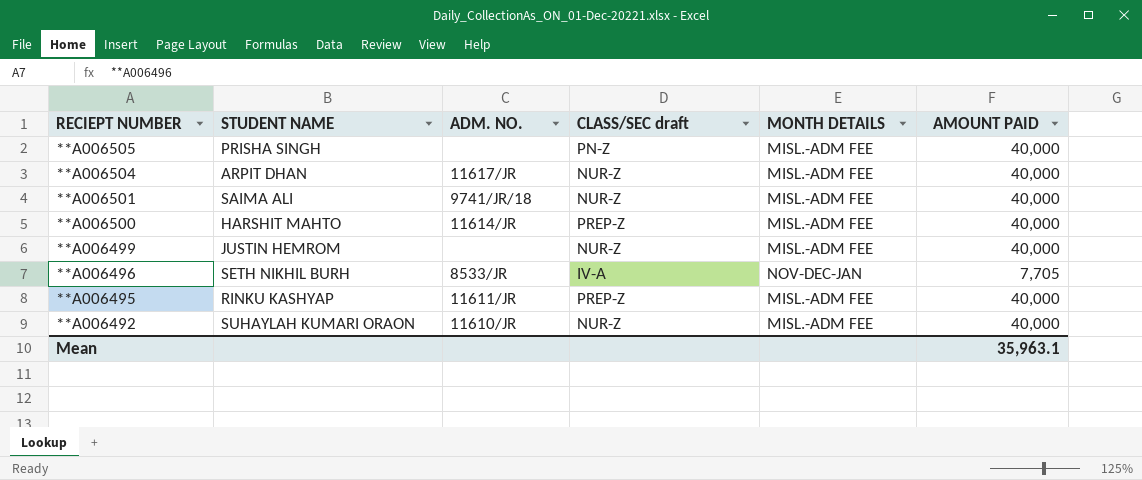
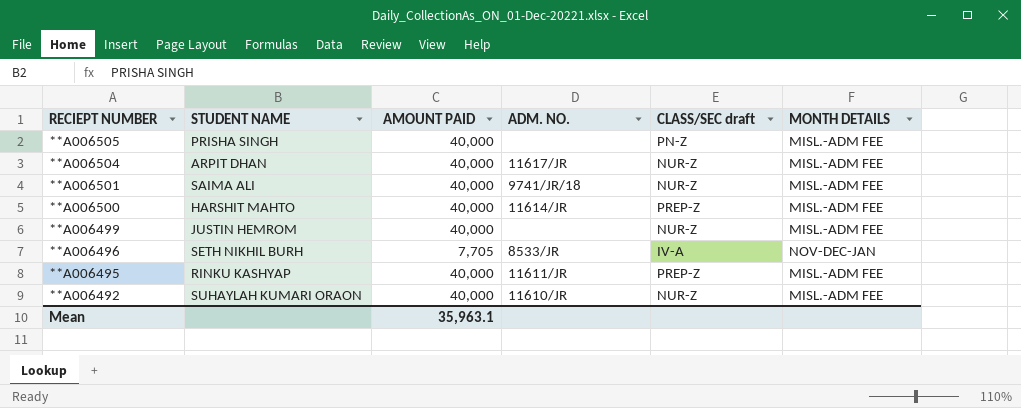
column AMOUNT PAID | position: 6 -> 3

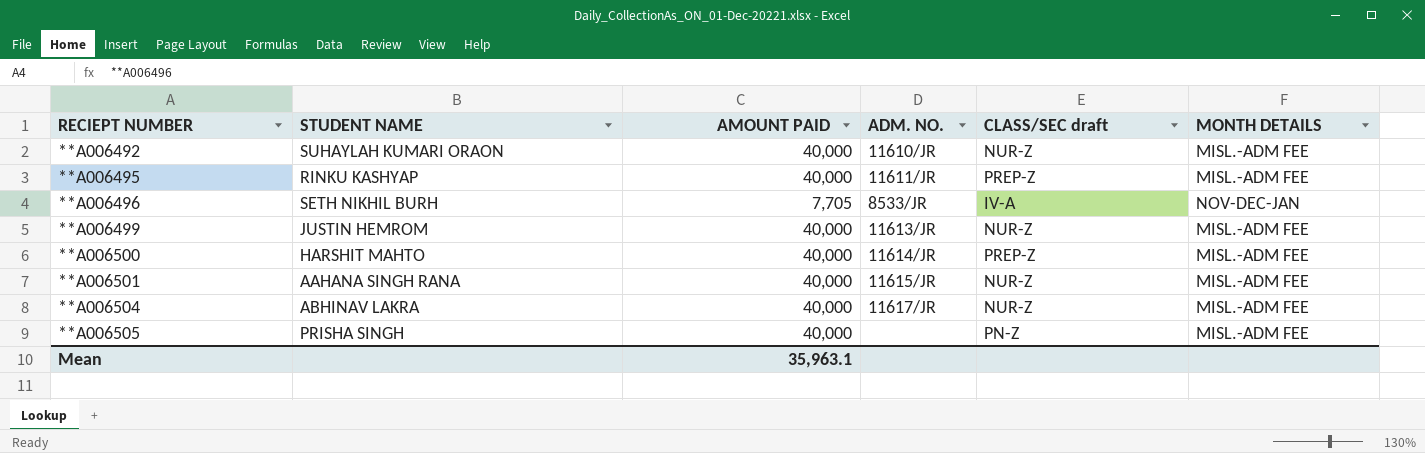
row order: RECIEPT NUMBER descending -> RECIEPT NUMBER ascending
**A006499 | ADM. NO.: none -> 11613/JR
**A006501 | STUDENT NAME: SAIMA ALI -> AAHANA SINGH RANA
**A006501 | ADM. NO.: 9741/JR/18 -> 11615/JR
**A006504 | STUDENT NAME: ARPIT DHAN -> ABHINAV LAKRA

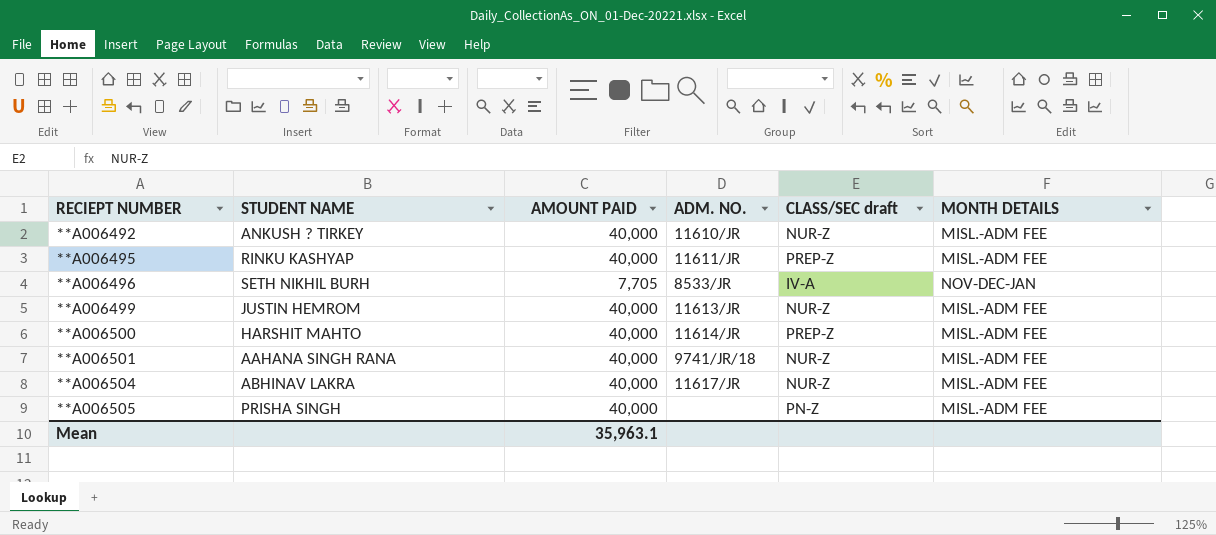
**A006492 | STUDENT NAME: SUHAYLAH KUMARI ORAON -> ANKUSH ? TIRKEY
**A006501 | ADM. NO.: 11615/JR -> 9741/JR/18

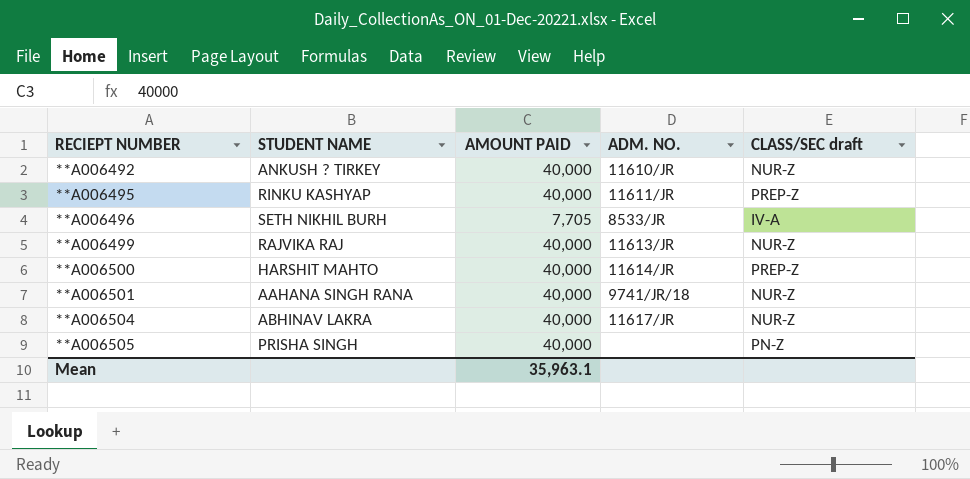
column MONTH DETAILS | position: 6 -> none
**A006499 | STUDENT NAME: JUSTIN HEMROM -> RAJVIKA RAJ

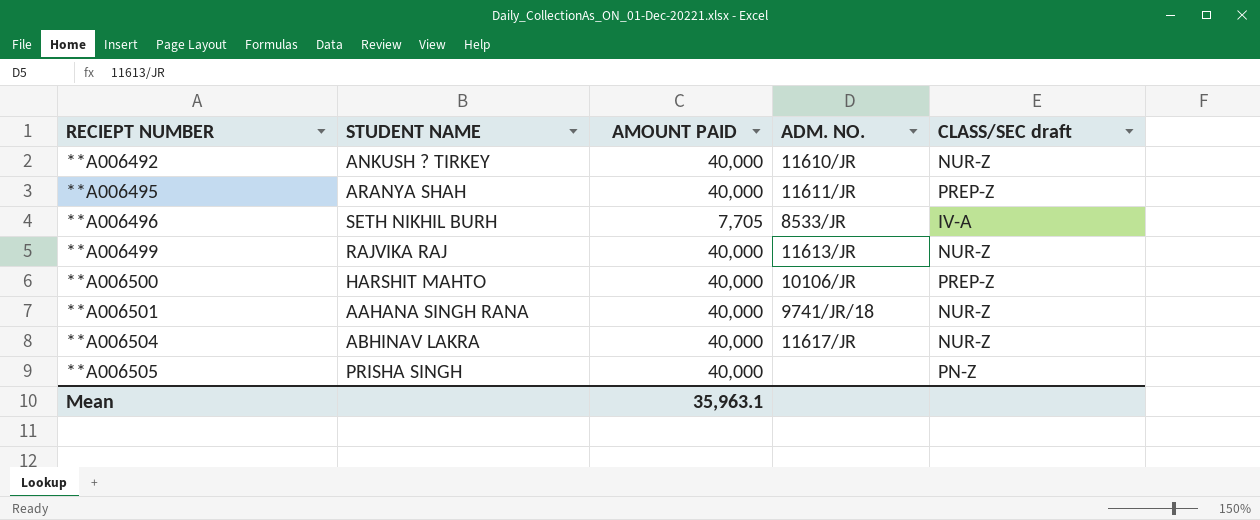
**A006495 | STUDENT NAME: RINKU KASHYAP -> ARANYA SHAH
**A006500 | ADM. NO.: 11614/JR -> 10106/JR

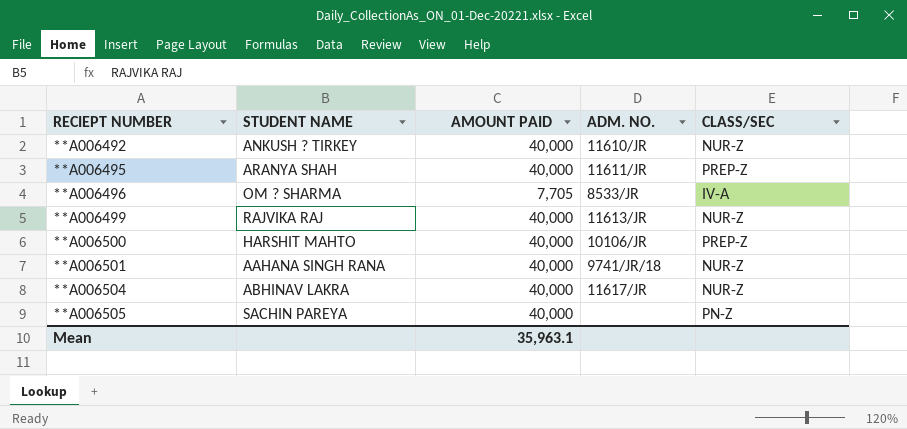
column name: CLASS/SEC draft -> CLASS/SEC
**A006496 | STUDENT NAME: SETH NIKHIL BURH -> OM ? SHARMA
**A006505 | STUDENT NAME: PRISHA SINGH -> SACHIN PAREYA

